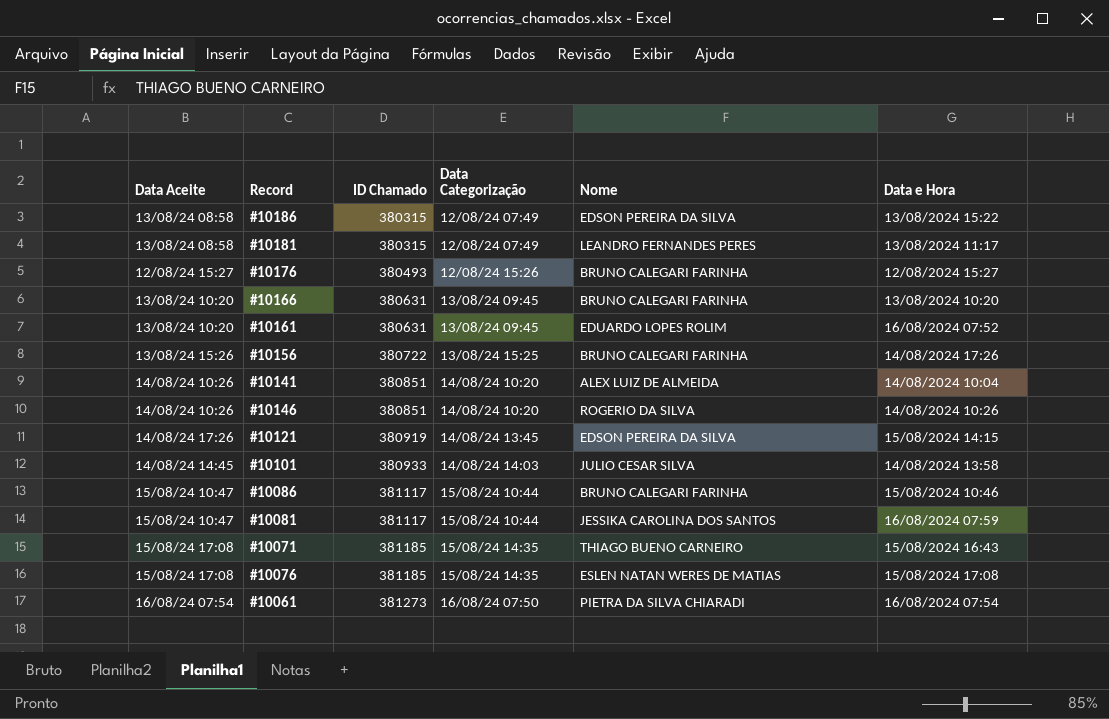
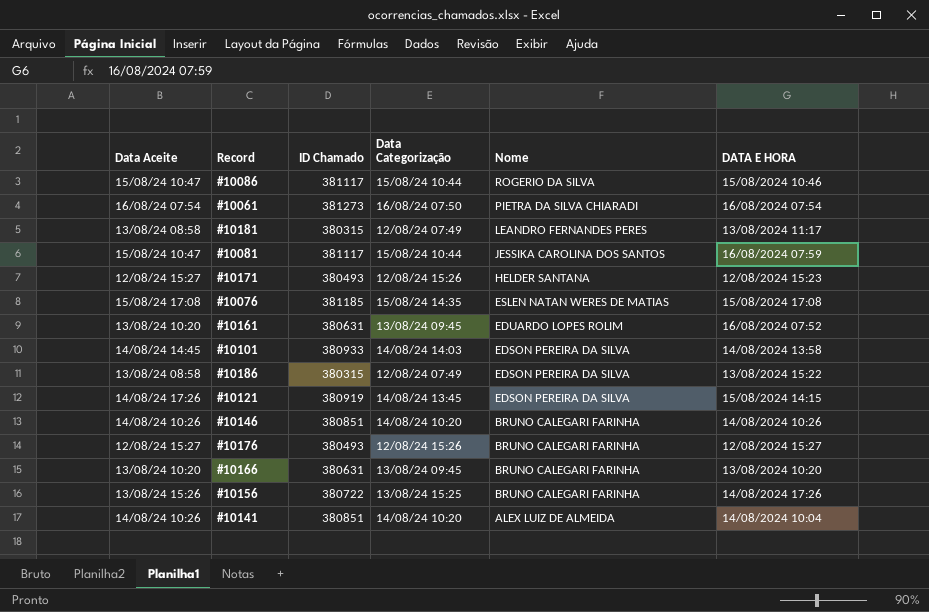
row order: ID Chamado ascending -> Nome descending
column name: Data e Hora -> DATA E HORA
row #10071: 15/08/24 17:08 | 381185 | 15/08/24 14:35 | THIAGO BUENO CARNEIRO | 15/08/2024 16:43 -> none
#10086 | Nome: BRUNO CALEGARI FARINHA -> ROGERIO DA SILVA
row #10171: none -> 12/08/24 15:27 | 380493 | 12/08/24 15:26 | HELDER SANTANA | 12/08/2024 15:23
#10101 | Nome: JULIO CESAR SILVA -> EDSON PEREIRA DA SILVA
#10146 | Nome: ROGERIO DA SILVA -> BRUNO CALEGARI FARINHA

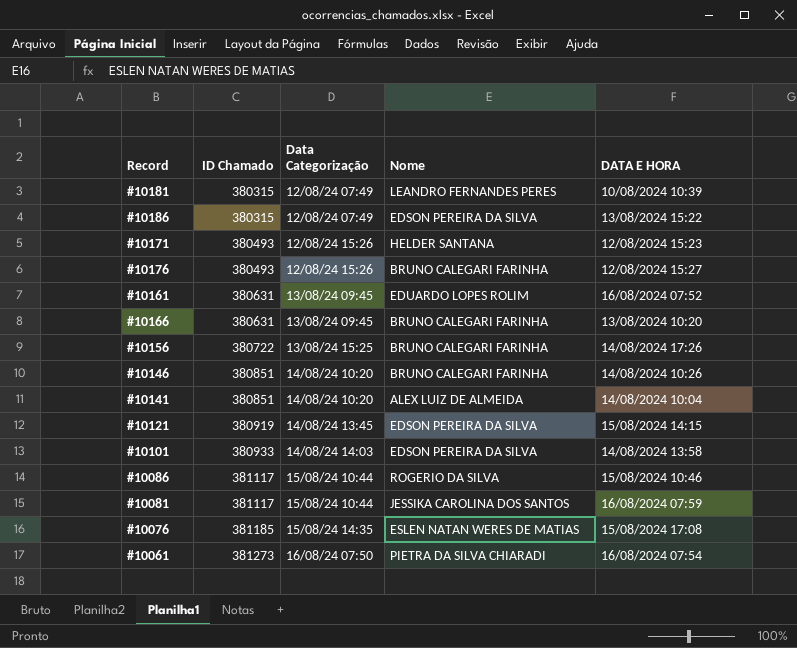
row order: Nome descending -> ID Chamado ascending
column Data Aceite | position: 1 -> none
#10181 | DATA E HORA: 13/08/2024 11:17 -> 10/08/2024 10:39

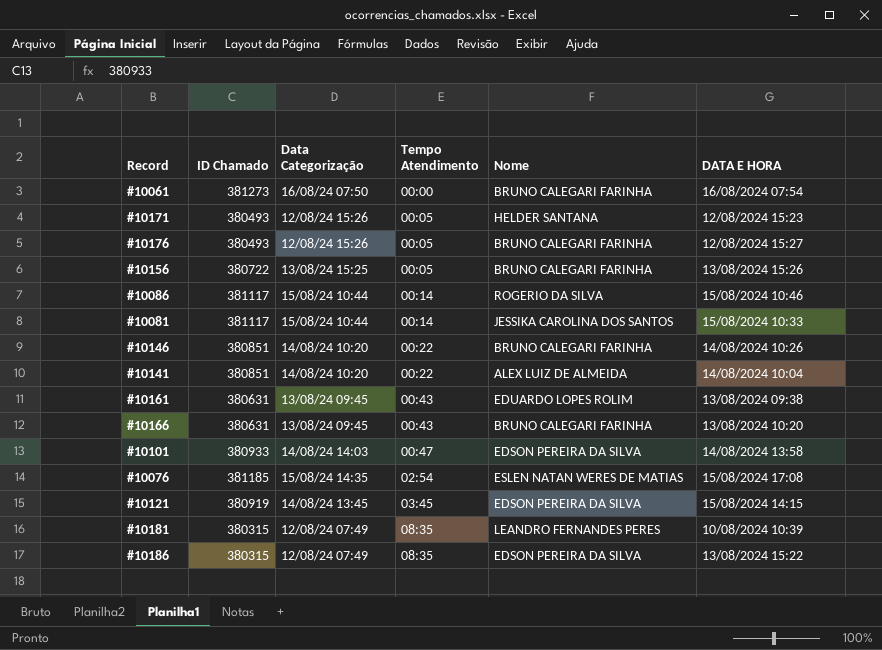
row order: ID Chamado ascending -> Tempo Atendimento ascending
column Tempo Atendimento | position: none -> 4
#10061 | Nome: PIETRA DA SILVA CHIARADI -> BRUNO CALEGARI FARINHA
#10156 | DATA E HORA: 14/08/2024 17:26 -> 13/08/2024 15:26
#10081 | DATA E HORA: 16/08/2024 07:59 -> 15/08/2024 10:33
#10161 | DATA E HORA: 16/08/2024 07:52 -> 13/08/2024 09:38

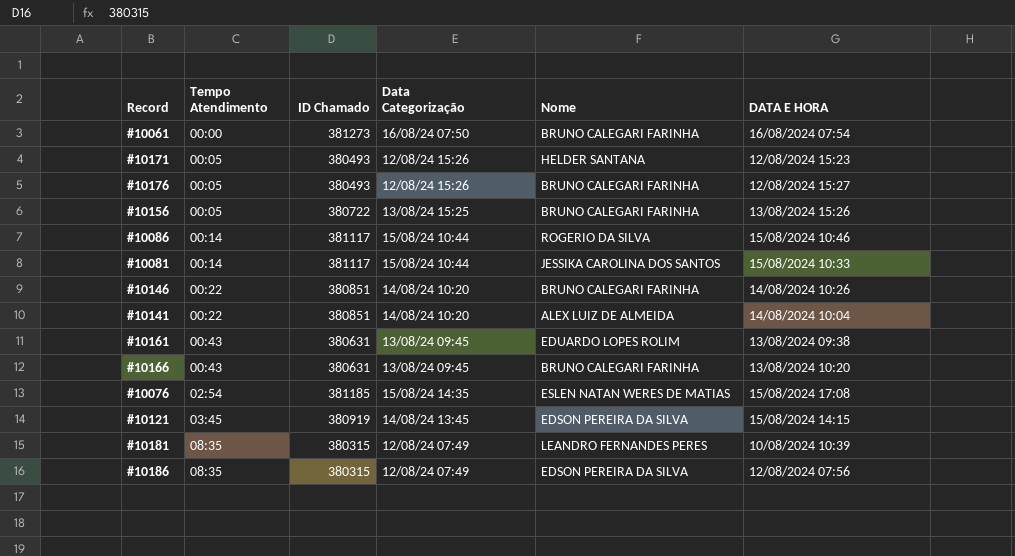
column Tempo Atendimento | position: 4 -> 2
row #10101: 380933 | 14/08/24 14:03 | 00:47 | EDSON PEREIRA DA SILVA | 14/08/2024 13:58 -> none
#10186 | DATA E HORA: 13/08/2024 15:22 -> 12/08/2024 07:56

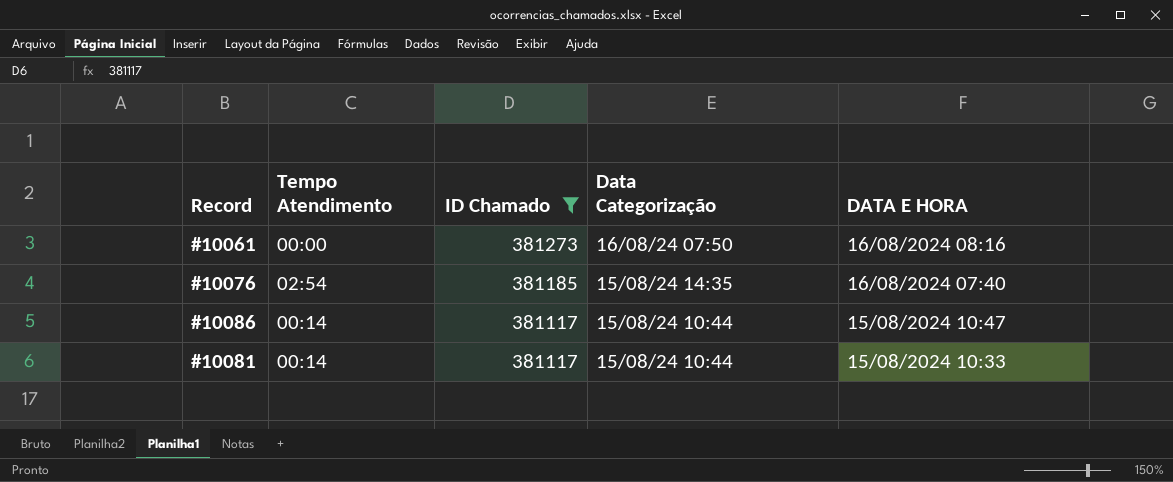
filter: none -> ID Chamado >= 381117
row order: Tempo Atendimento ascending -> ID Chamado descending
column Nome | position: 5 -> none
#10061 | DATA E HORA: 16/08/2024 07:54 -> 16/08/2024 08:16
#10076 | DATA E HORA: 15/08/2024 17:08 -> 16/08/2024 07:40
#10086 | DATA E HORA: 15/08/2024 10:46 -> 15/08/2024 10:47

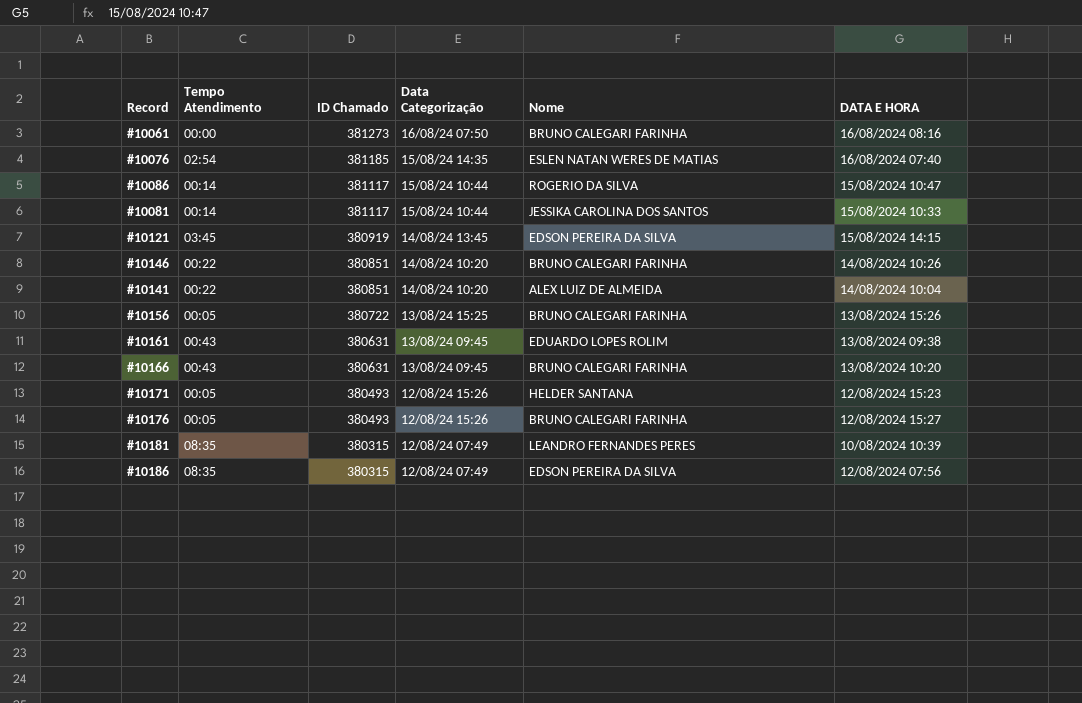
filter: ID Chamado >= 381117 -> none
column Nome | position: none -> 5

